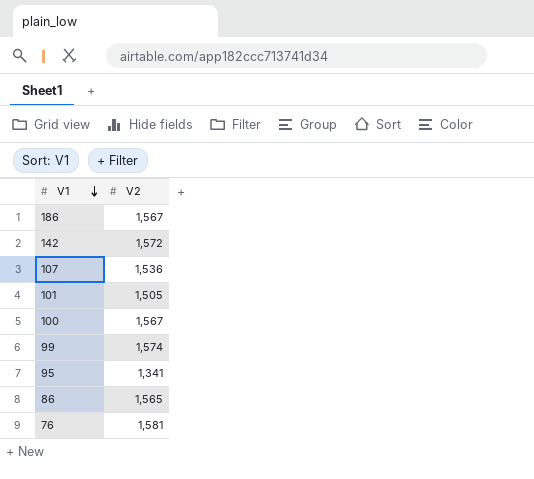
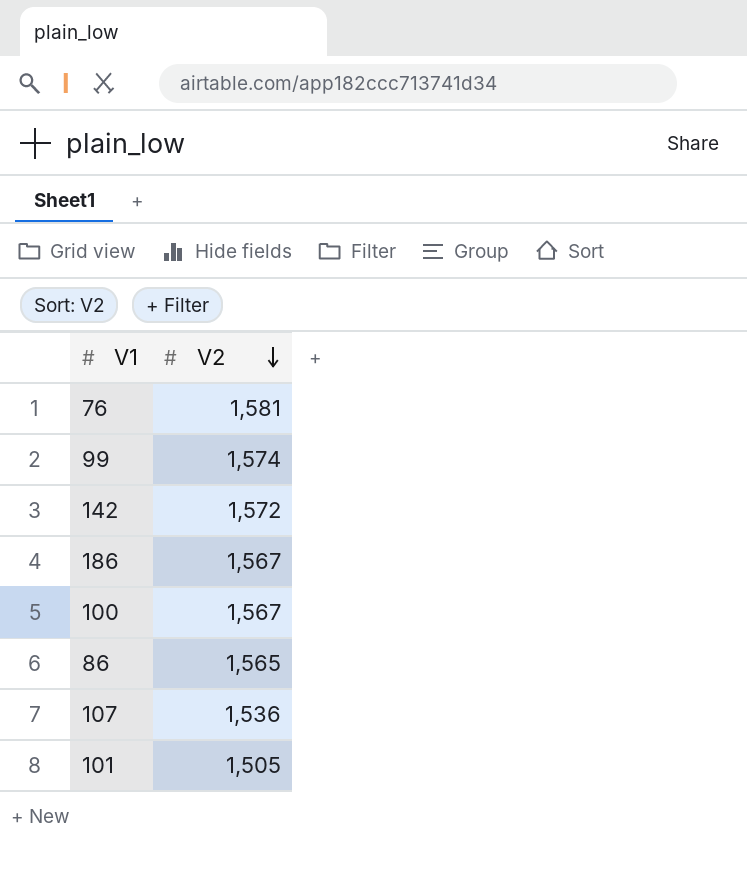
row order: V1 descending -> V2 descending
row 95: 1,341 -> none

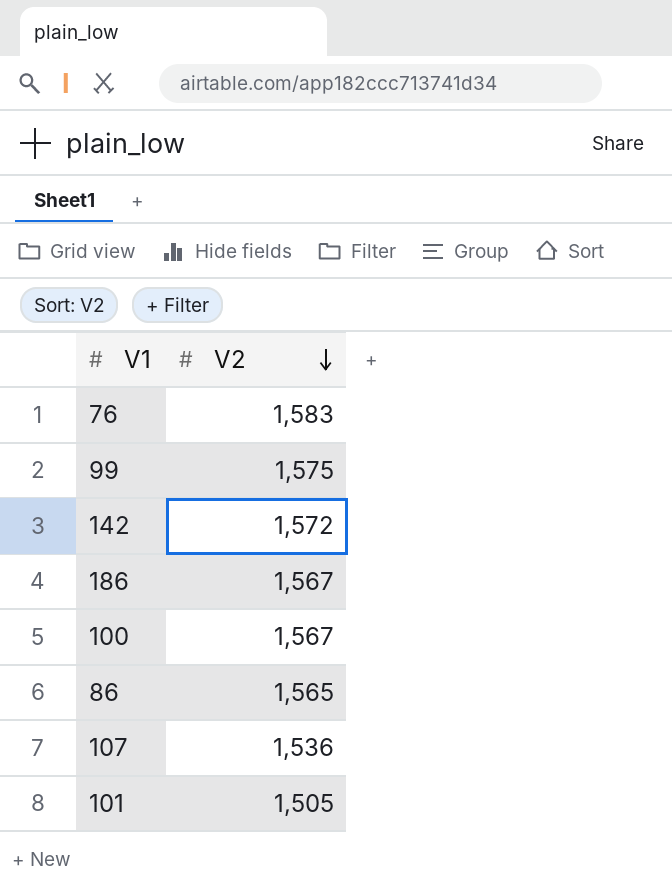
76 | V2: 1,581 -> 1,583
99 | V2: 1,574 -> 1,575

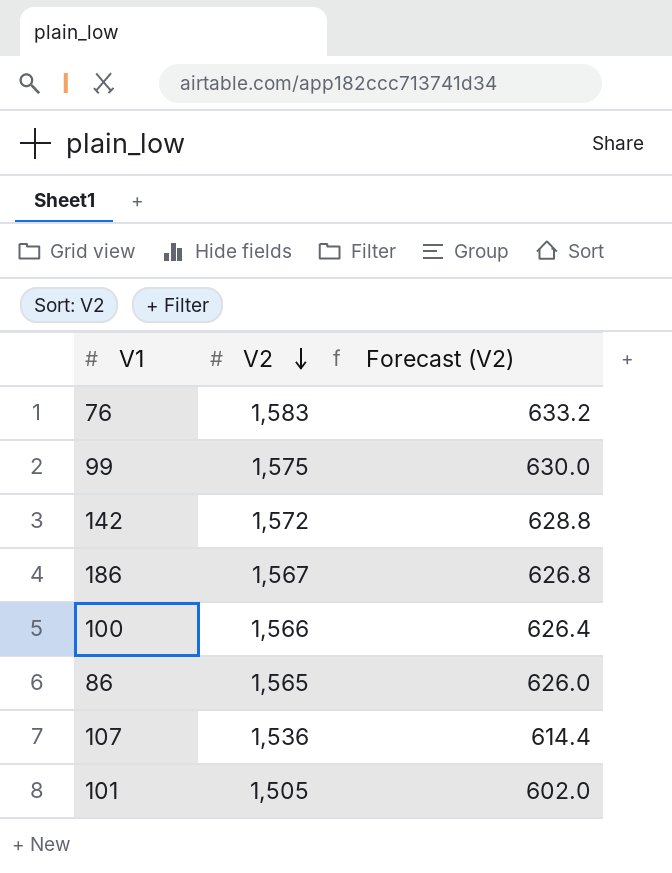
column Forecast (V2) | formula: none -> [V2] * 0.4
100 | V2: 1,567 -> 1,566

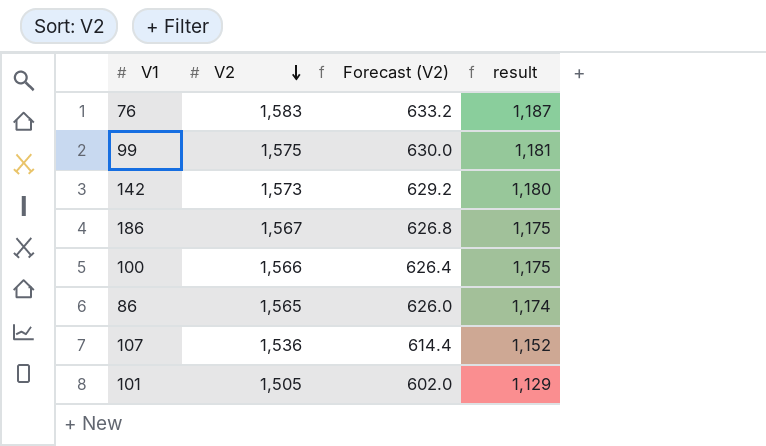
column result | formula: none -> [V2] * 0.75
142 | V2: 1,572 -> 1,573
142 | Forecast (V2): 628.8 -> 629.2

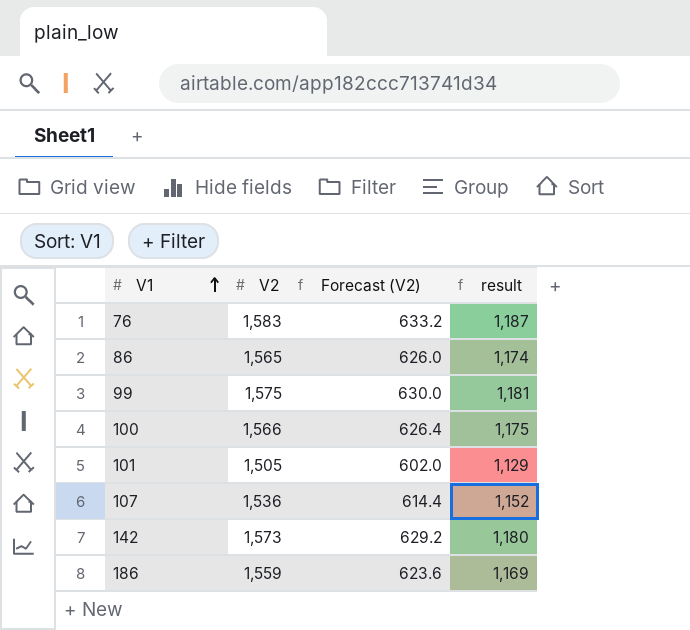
row order: V2 descending -> V1 ascending
186 | V2: 1,567 -> 1,559
186 | Forecast (V2): 626.8 -> 623.6
186 | result: 1,175 -> 1,169

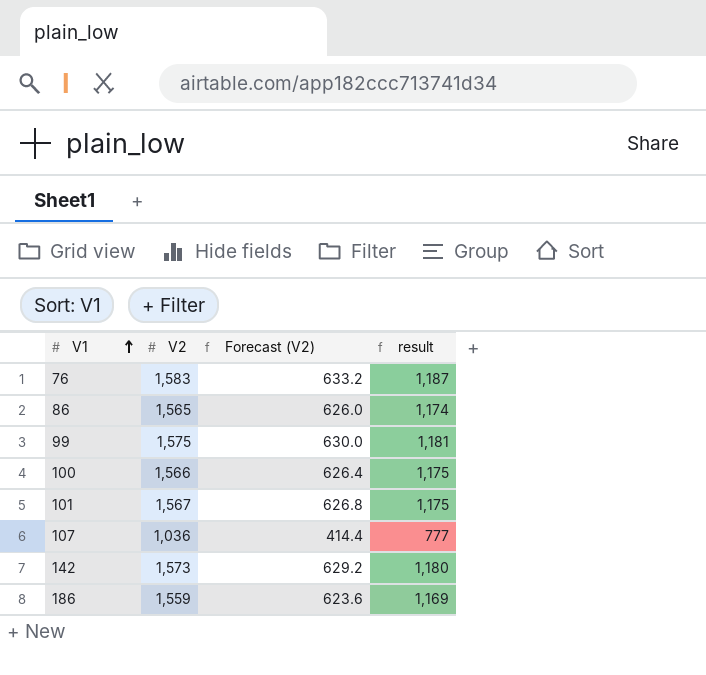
101 | V2: 1,505 -> 1,567
101 | Forecast (V2): 602.0 -> 626.8
101 | result: 1,129 -> 1,175
107 | V2: 1,536 -> 1,036
107 | Forecast (V2): 614.4 -> 414.4
107 | result: 1,152 -> 777

